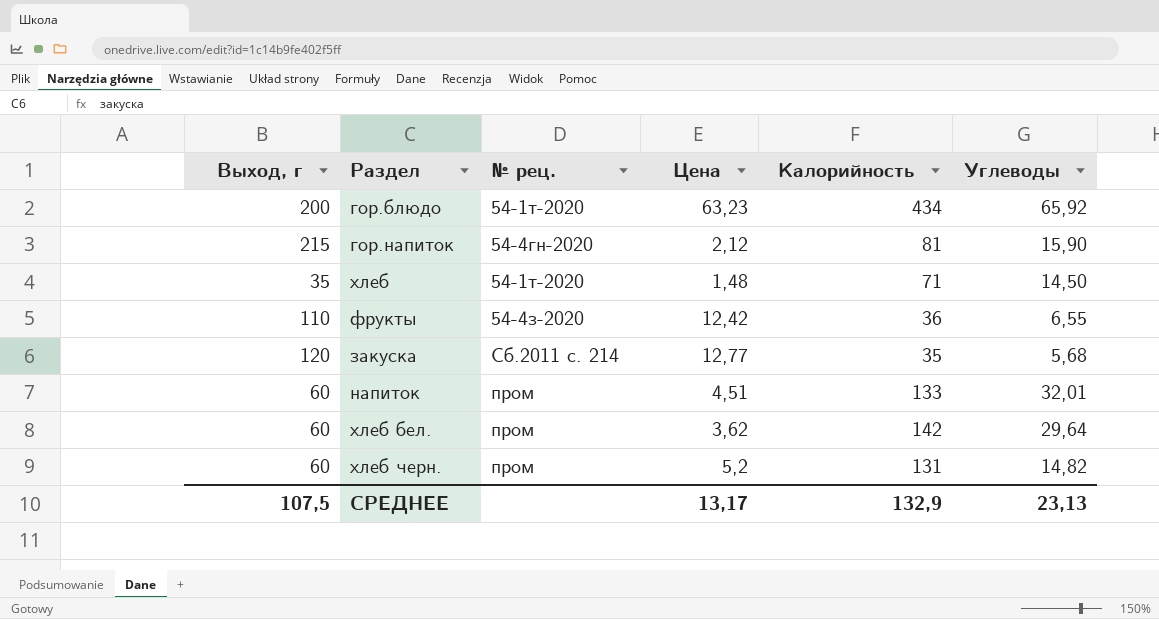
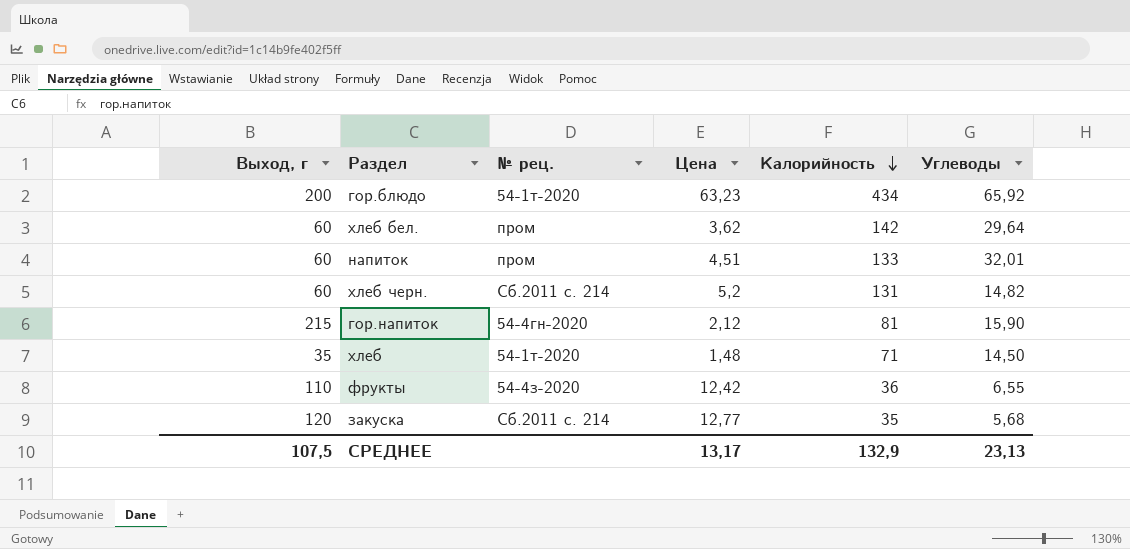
row order: none -> Калорийность descending
хлеб черн. | № рец.: пром -> Сб.2011 с. 214

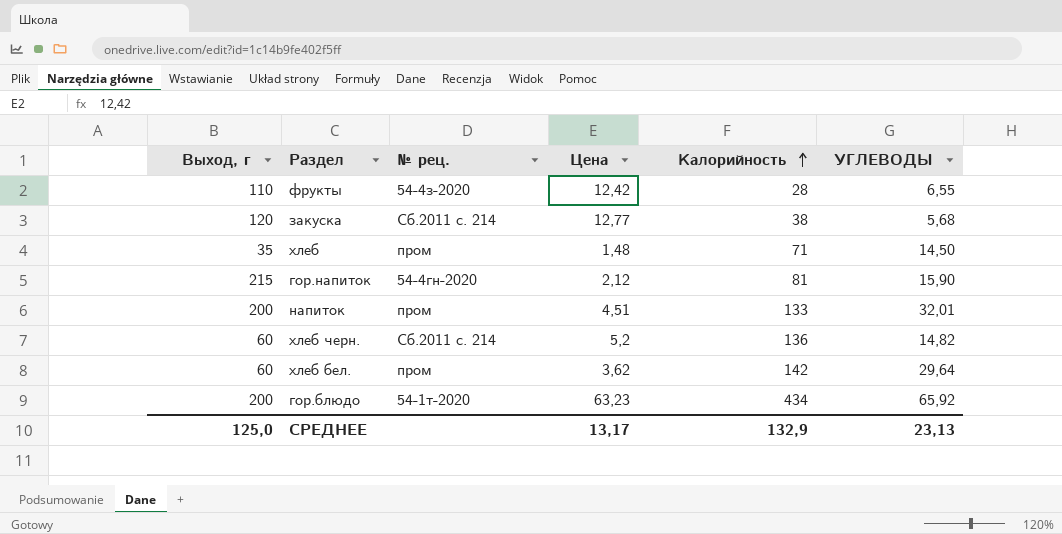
row order: Калорийность descending -> Калорийность ascending
column name: Углеводы -> УГЛЕВОДЫ
фрукты | Калорийность: 36 -> 28
закуска | Калорийность: 35 -> 38
хлеб | № рец.: 54-1т-2020 -> пром
напиток | Выход, г: 60 -> 200
хлеб черн. | Калорийность: 131 -> 136
СРЕДНЕЕ | Выход, г: 107,5 -> 125,0

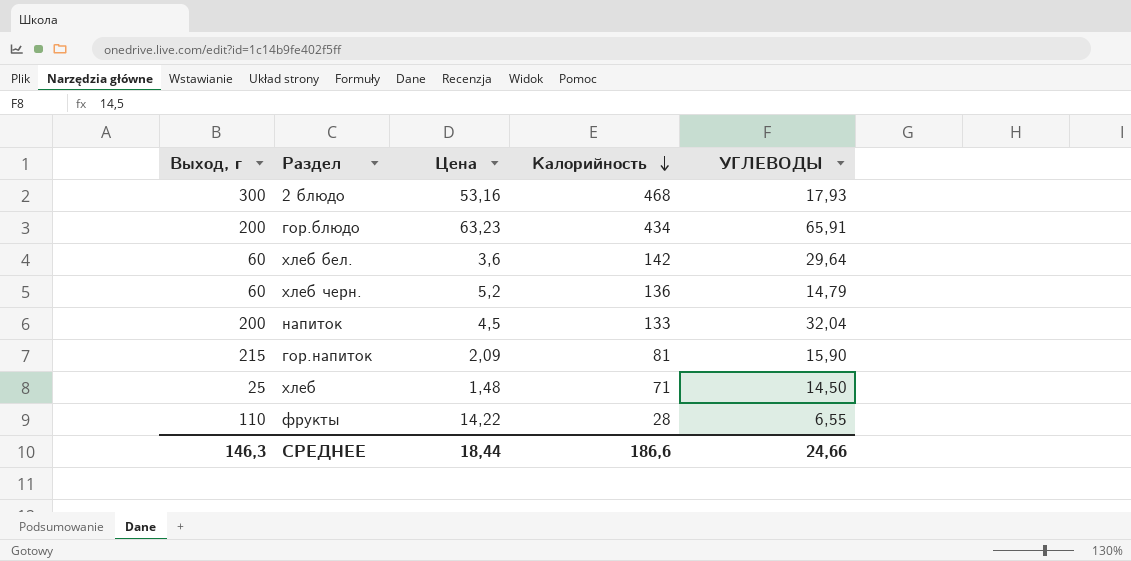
row order: Калорийность ascending -> Калорийность descending
column № рец. | position: 3 -> none
row закуска: 120 | Сб.2011 с. 214 | 12,77 | 38 | 5,68 -> none
row 2 блюдо: none -> 300 | 53,16 | 468 | 17,93
гор.блюдо | УГЛЕВОДЫ: 65,92 -> 65,91
хлеб бел. | Цена: 3,62 -> 3,6
хлеб черн. | УГЛЕВОДЫ: 14,82 -> 14,79
напиток | Цена: 4,51 -> 4,5
напиток | УГЛЕВОДЫ: 32,01 -> 32,04
гор.напиток | Цена: 2,12 -> 2,09
хлеб | Выход, г: 35 -> 25
фрукты | Цена: 12,42 -> 14,22
СРЕДНЕЕ | Выход, г: 125,0 -> 146,3
СРЕДНЕЕ | Цена: 13,17 -> 18,44
СРЕДНЕЕ | Калорийность: 132,9 -> 186,6
СРЕДНЕЕ | УГЛЕВОДЫ: 23,13 -> 24,66

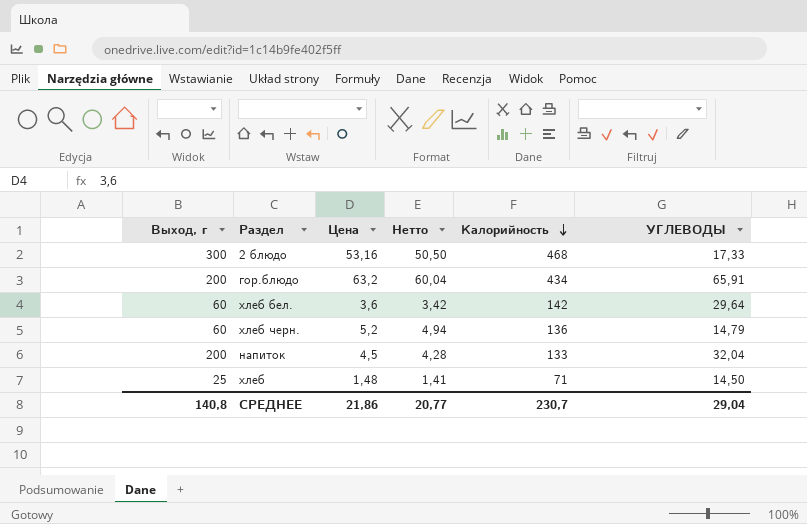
column Нетто | formula: none -> [Цена] * 0,95
row гор.напиток: 215 | 2,09 | 81 | 15,90 -> none
row фрукты: 110 | 14,22 | 28 | 6,55 -> none
2 блюдо | УГЛЕВОДЫ: 17,93 -> 17,33
гор.блюдо | Цена: 63,23 -> 63,2
СРЕДНЕЕ | Выход, г: 146,3 -> 140,8
СРЕДНЕЕ | Цена: 18,44 -> 21,86
СРЕДНЕЕ | Калорийность: 186,6 -> 230,7
СРЕДНЕЕ | УГЛЕВОДЫ: 24,66 -> 29,04

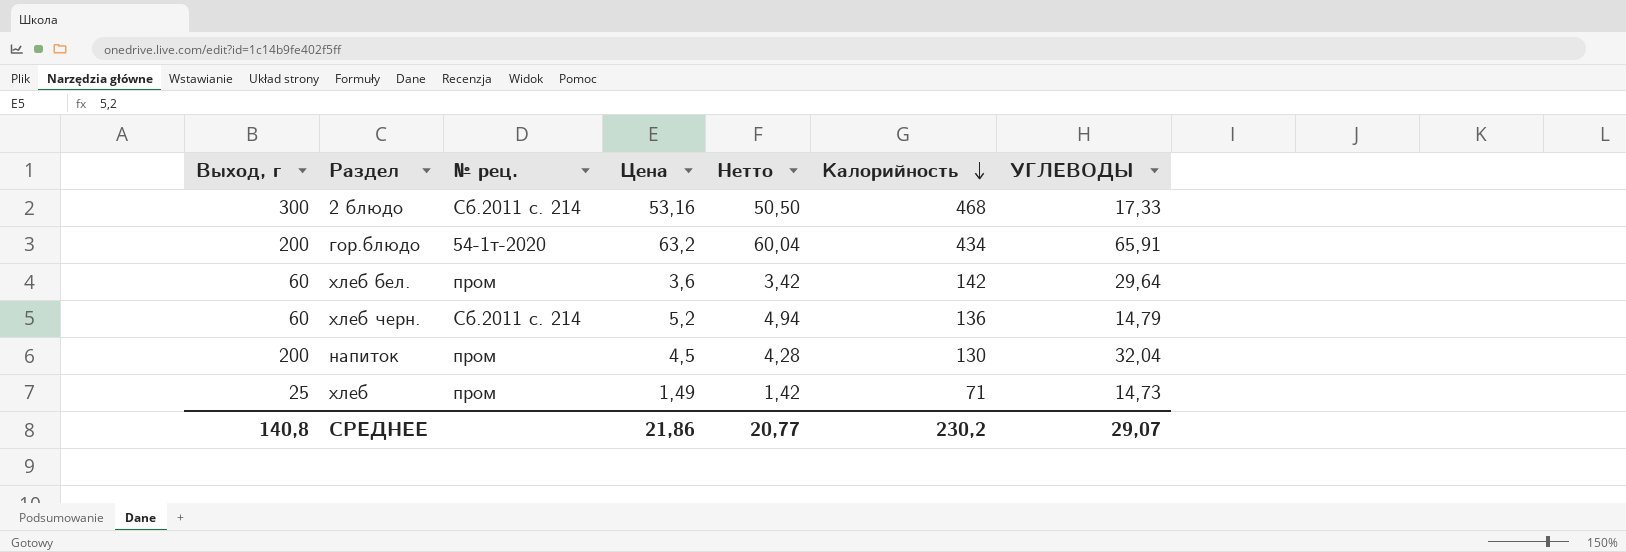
column № рец. | position: none -> 3
напиток | Калорийность: 133 -> 130
хлеб | Цена: 1,48 -> 1,49
хлеб | Нетто: 1,41 -> 1,42
хлеб | УГЛЕВОДЫ: 14,50 -> 14,73
СРЕДНЕЕ | Калорийность: 230,7 -> 230,2
СРЕДНЕЕ | УГЛЕВОДЫ: 29,04 -> 29,07

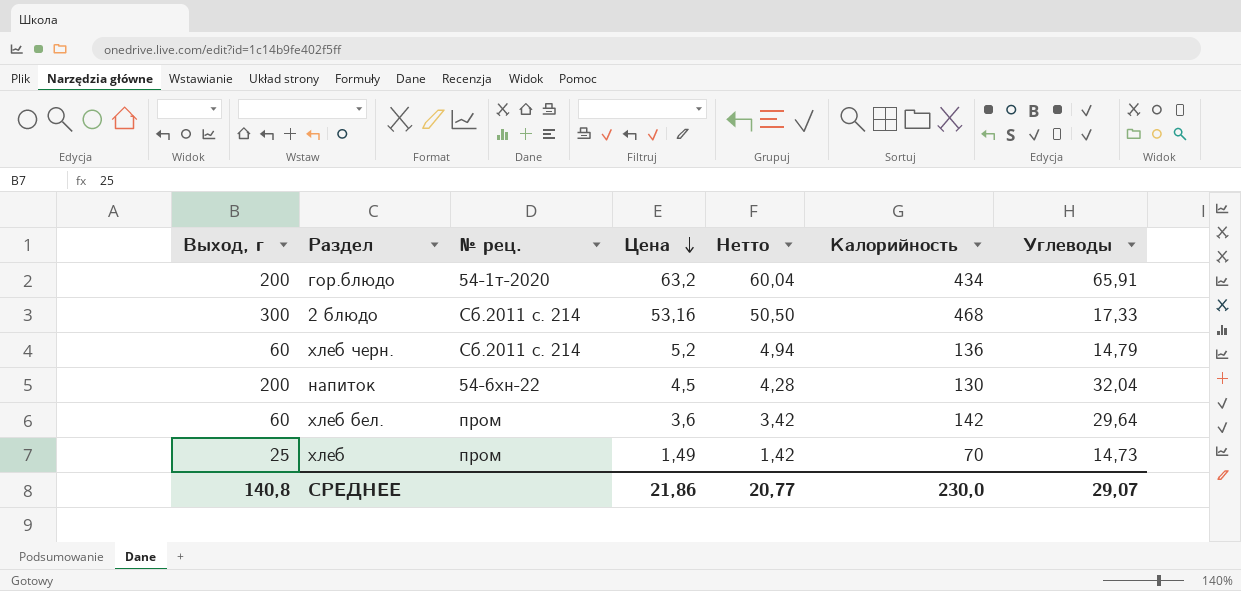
row order: Калорийность descending -> Цена descending
column name: УГЛЕВОДЫ -> Углеводы
напиток | № рец.: пром -> 54-6хн-22
хлеб | Калорийность: 71 -> 70
СРЕДНЕЕ | Калорийность: 230,2 -> 230,0

